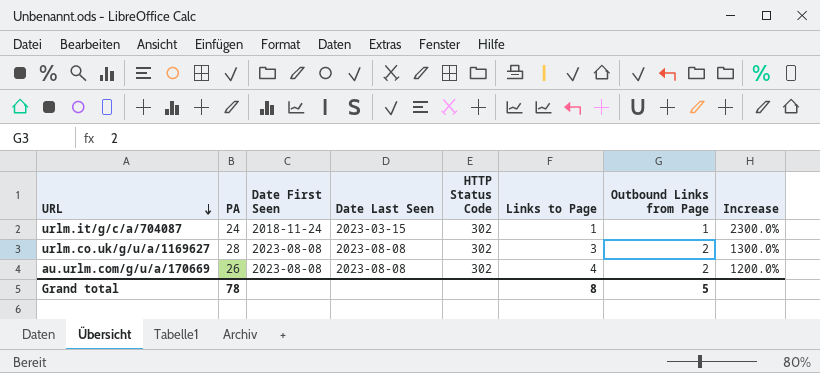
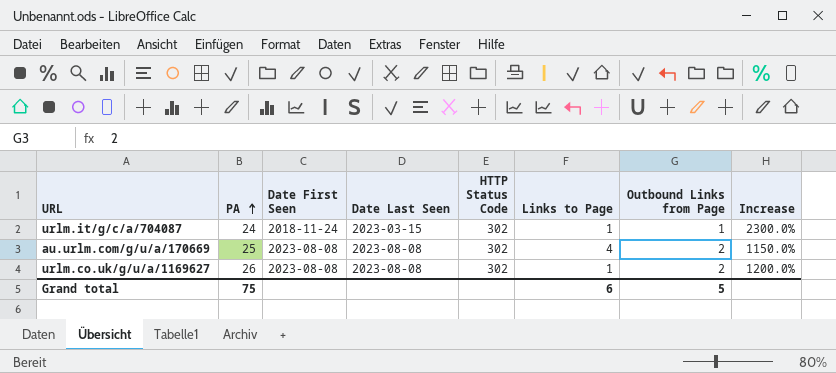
row order: URL descending -> PA ascending
au.urlm.com/g/u/a/170669 | PA: 26 -> 25
au.urlm.com/g/u/a/170669 | Increase: 1200.0% -> 1150.0%
urlm.co.uk/g/u/a/1169627 | PA: 28 -> 26
urlm.co.uk/g/u/a/1169627 | Links to Page: 3 -> 1
urlm.co.uk/g/u/a/1169627 | Increase: 1300.0% -> 1200.0%
Grand total | PA: 78 -> 75
Grand total | Links to Page: 8 -> 6

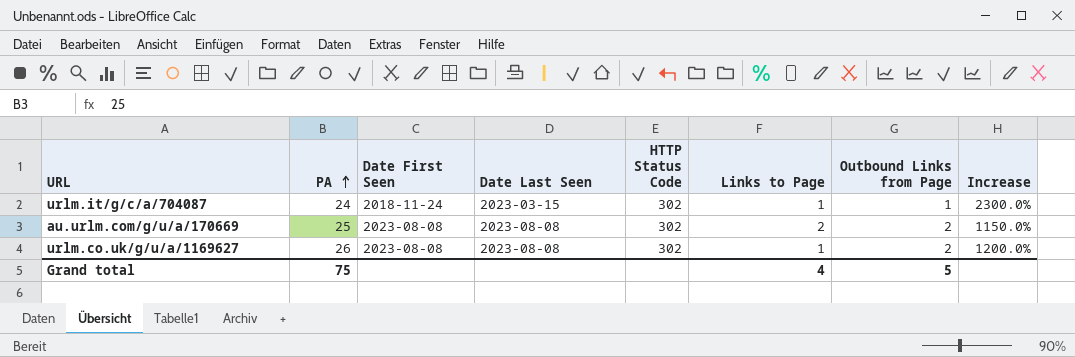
au.urlm.com/g/u/a/170669 | Links to Page: 4 -> 2
Grand total | Links to Page: 6 -> 4

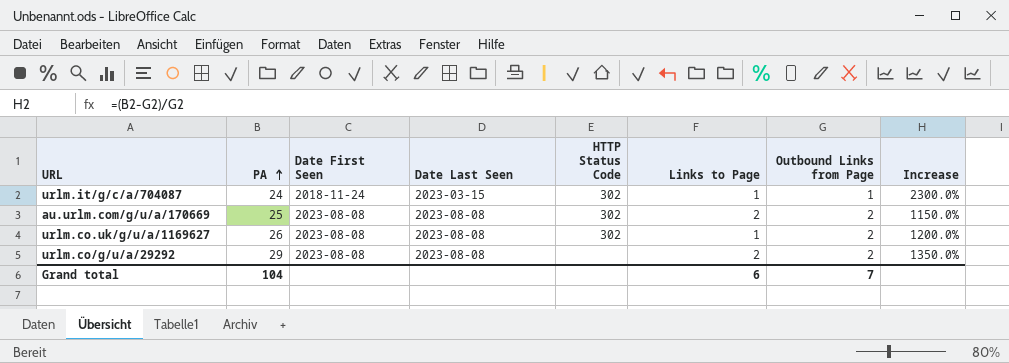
row urlm.co/g/u/a/29292: none -> 29 | 2023-08-08 | 2023-08-08 | none | 2 | 2 | 1350.0%
Grand total | PA: 75 -> 104
Grand total | Links to Page: 4 -> 6
Grand total | Outbound Links from Page: 5 -> 7

